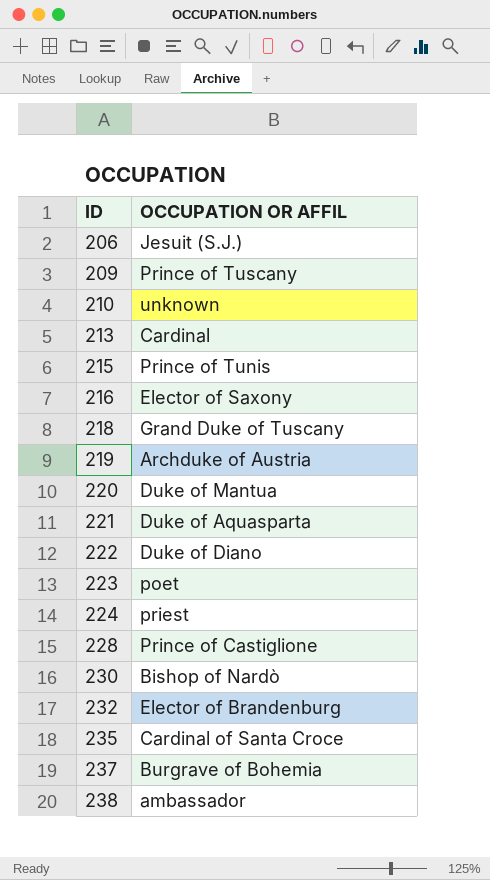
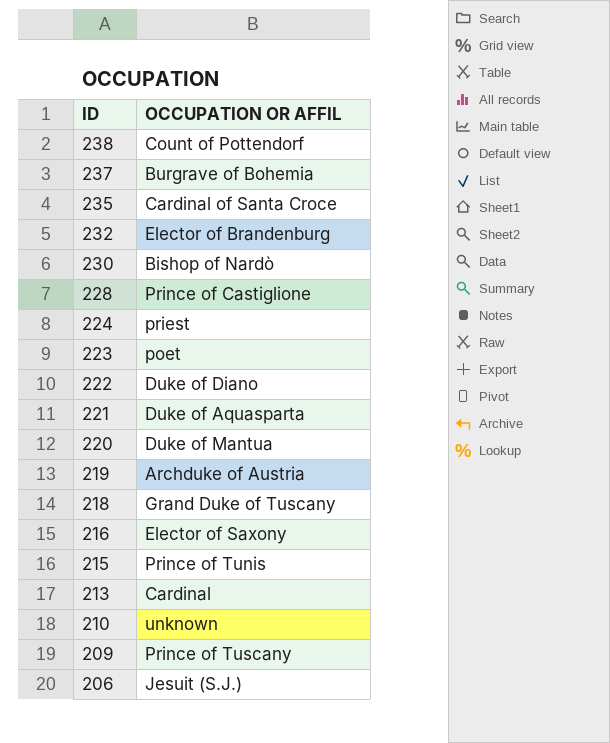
row order: ID ascending -> ID descending
238 | OCCUPATION OR AFFIL: ambassador -> Count of Pottendorf

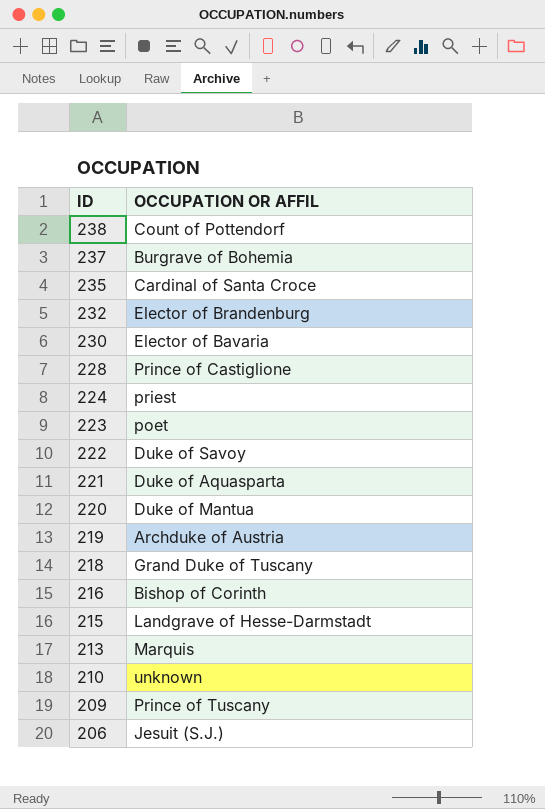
230 | OCCUPATION OR AFFIL: Bishop of Nardò -> Elector of Bavaria
222 | OCCUPATION OR AFFIL: Duke of Diano -> Duke of Savoy
216 | OCCUPATION OR AFFIL: Elector of Saxony -> Bishop of Corinth
215 | OCCUPATION OR AFFIL: Prince of Tunis -> Landgrave of Hesse-Darmstadt
213 | OCCUPATION OR AFFIL: Cardinal -> Marquis

